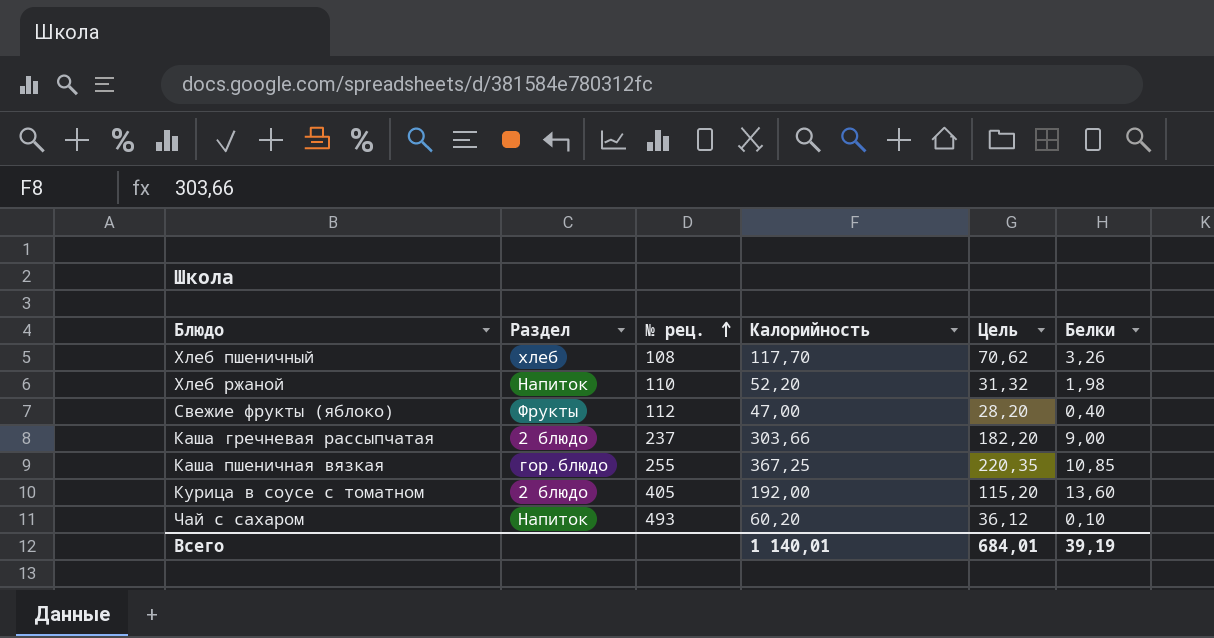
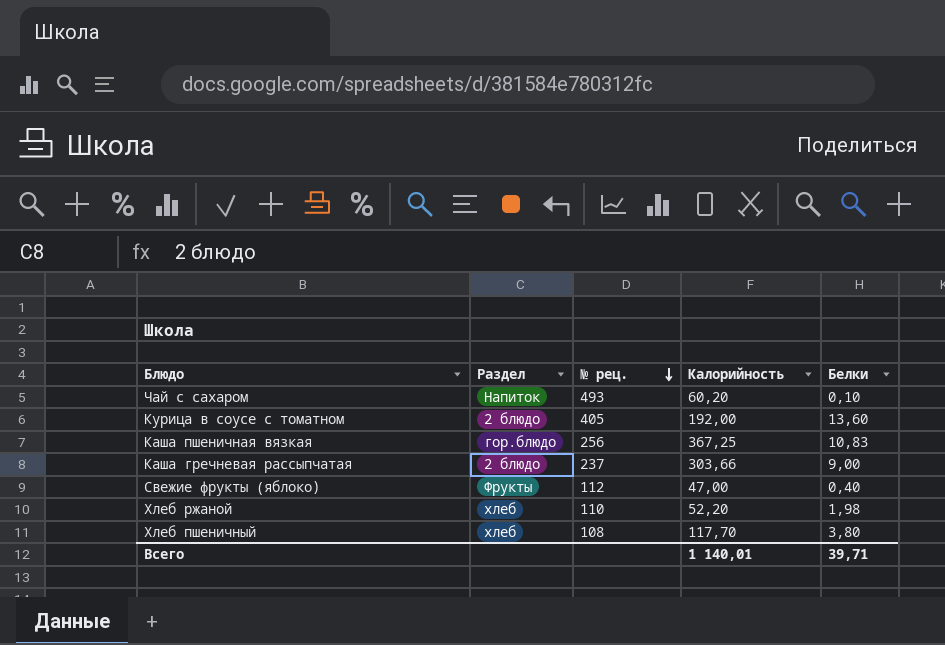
row order: № рец. ascending -> № рец. descending
column Цель | formula: [Калорийность] * 0,6 -> none
Каша пшеничная вязкая | № рец.: 255 -> 256
Каша пшеничная вязкая | Белки: 10,85 -> 10,83
Хлеб ржаной | Раздел: Напиток -> хлеб
Хлеб пшеничный | Белки: 3,26 -> 3,80
Всего | Белки: 39,19 -> 39,71

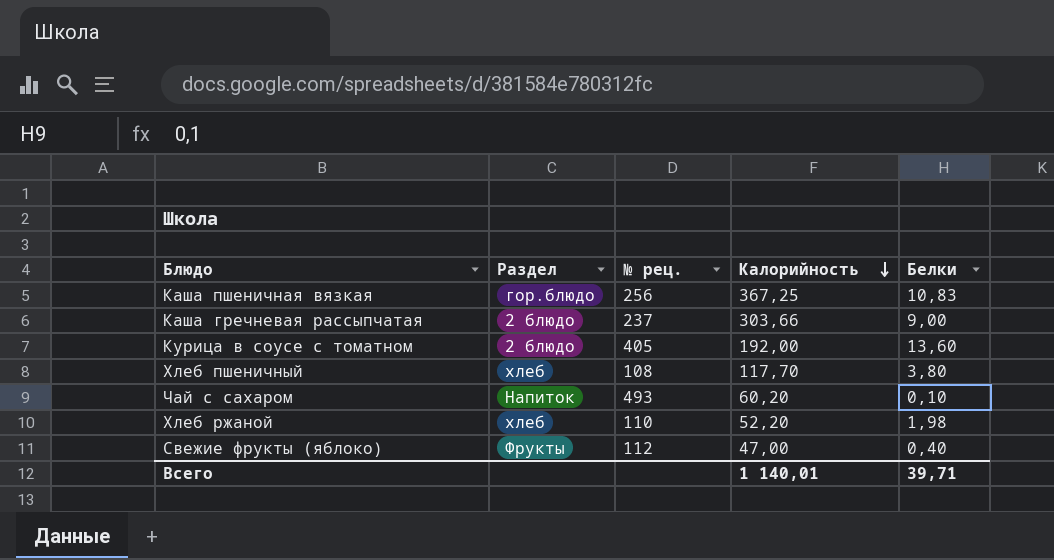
row order: № рец. descending -> Калорийность descending

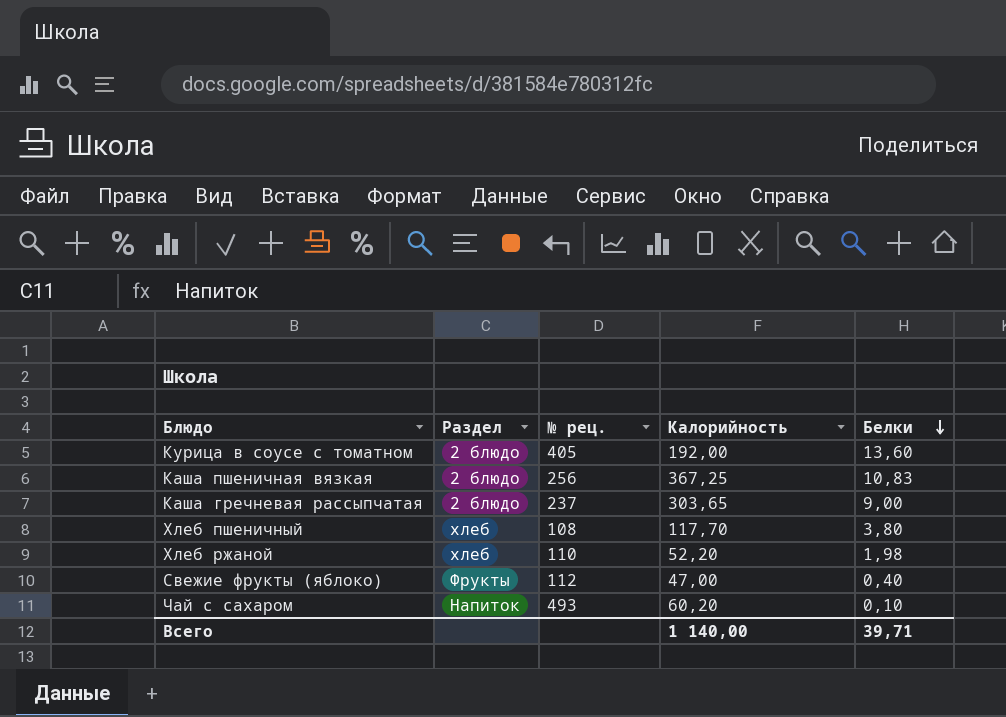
row order: Калорийность descending -> Белки descending
Каша пшеничная вязкая | Раздел: гор.блюдо -> 2 блюдо
Каша гречневая рассыпчатая | Калорийность: 303,66 -> 303,65
Всего | Калорийность: 1 140,01 -> 1 140,00

